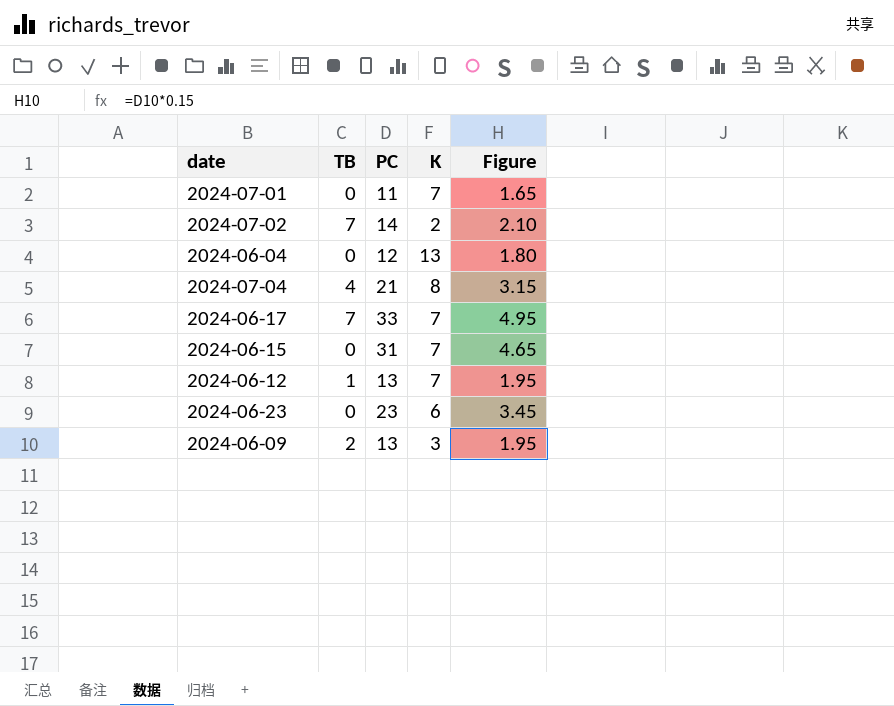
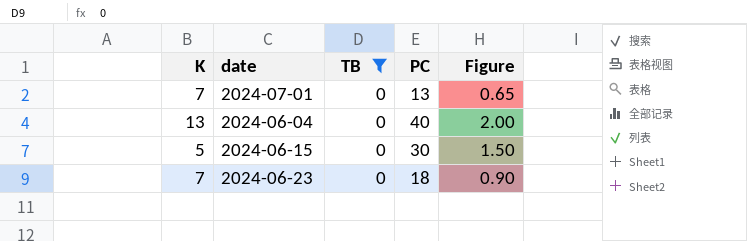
filter: none -> TB = 0
column K | position: 4 -> 1
column Figure | formula: [PC] * 0.15 -> [PC] * 0.05
2024-07-01 | PC: 11 -> 13
2024-06-04 | PC: 12 -> 40
2024-06-15 | K: 7 -> 5
2024-06-15 | PC: 31 -> 30
2024-06-23 | K: 6 -> 7
2024-06-23 | PC: 23 -> 18

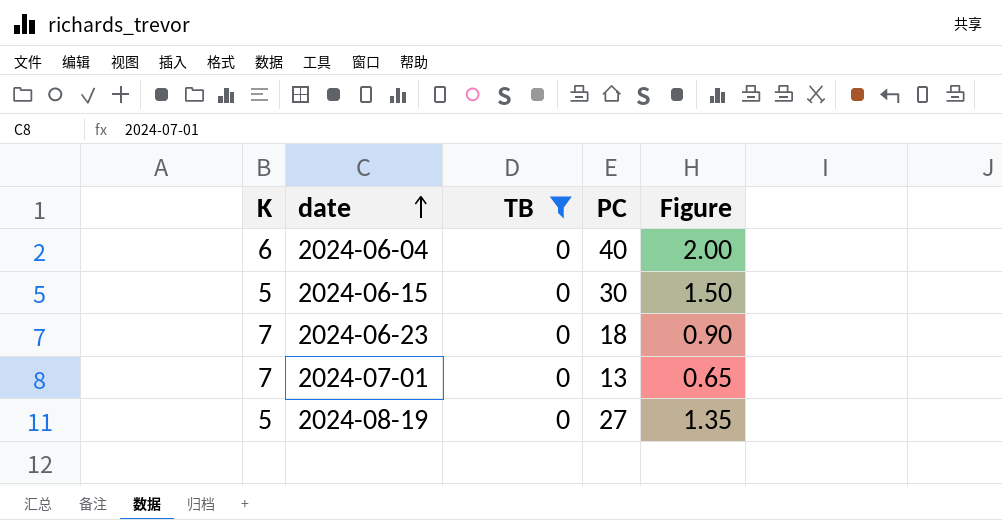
row order: none -> date ascending
2024-06-04 | K: 13 -> 6
row 2024-08-19: none -> 5 | 0 | 27 | 1.35

